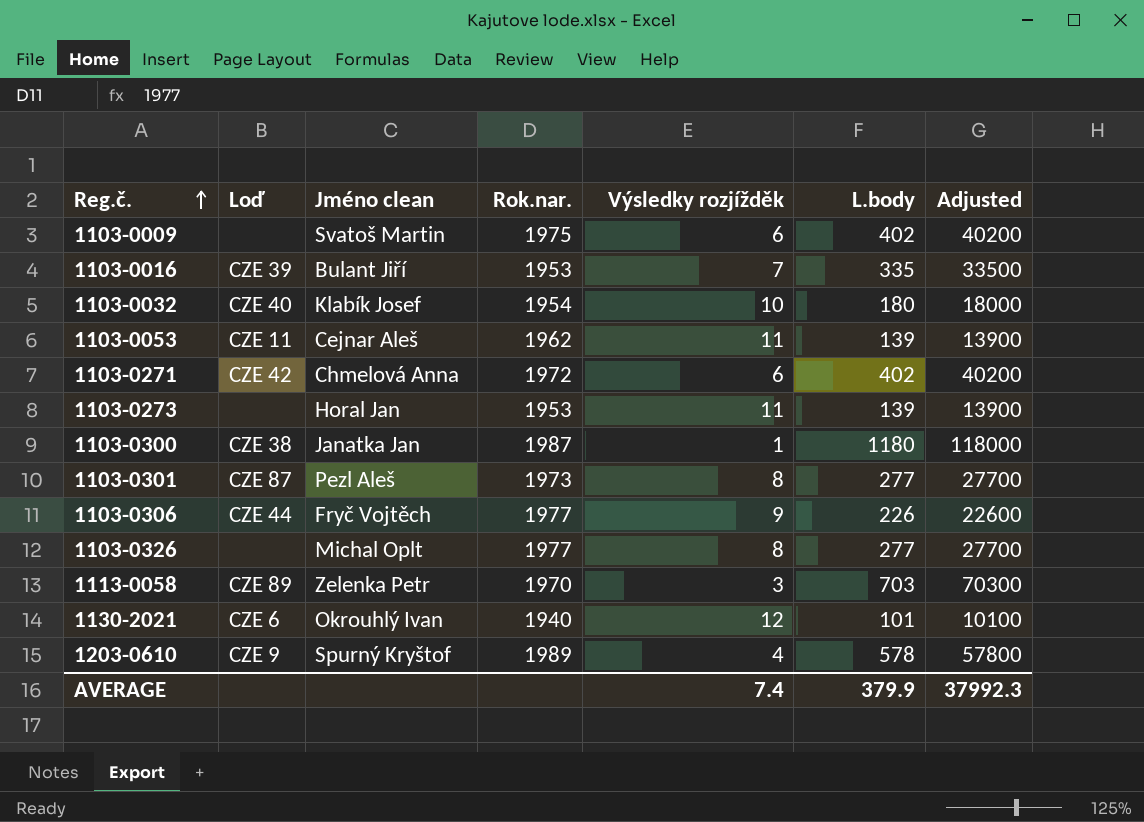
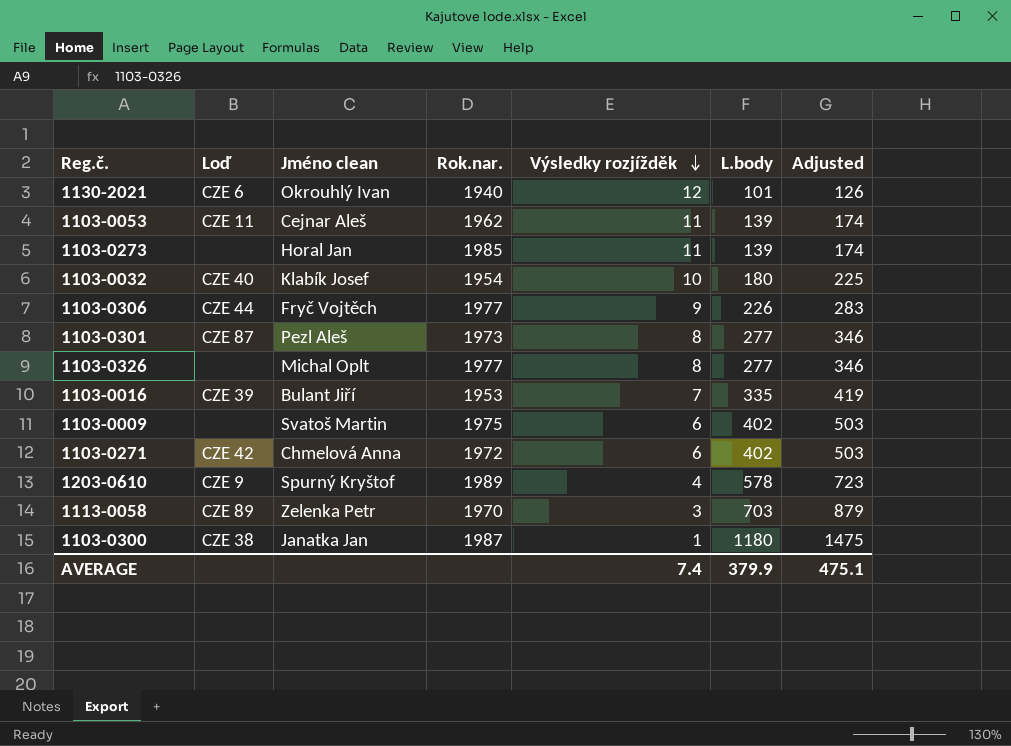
row order: Reg.č. ascending -> Výsledky rozjížděk descending
column Adjusted | formula: [L.body] * 100 -> [L.body] * 1.25
1103-0273 | Rok.nar.: 1953 -> 1985
AVERAGE | Adjusted: 37992.3 -> 475.1

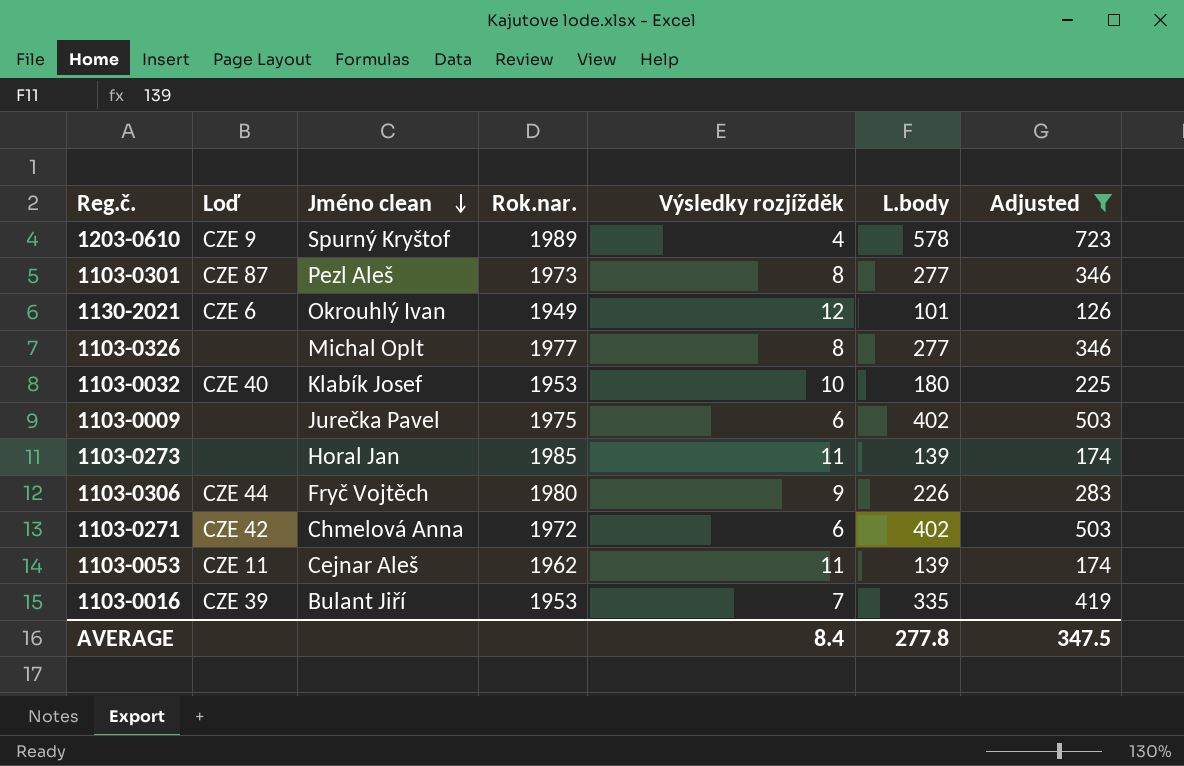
filter: none -> Adjusted <= 723
row order: Výsledky rozjížděk descending -> Jméno clean descending
1130-2021 | Rok.nar.: 1940 -> 1949
1103-0032 | Rok.nar.: 1954 -> 1953
1103-0009 | Jméno clean: Svatoš Martin -> Jurečka Pavel
1103-0306 | Rok.nar.: 1977 -> 1980
AVERAGE | Výsledky rozjížděk: 7.4 -> 8.4
AVERAGE | L.body: 379.9 -> 277.8
AVERAGE | Adjusted: 475.1 -> 347.5

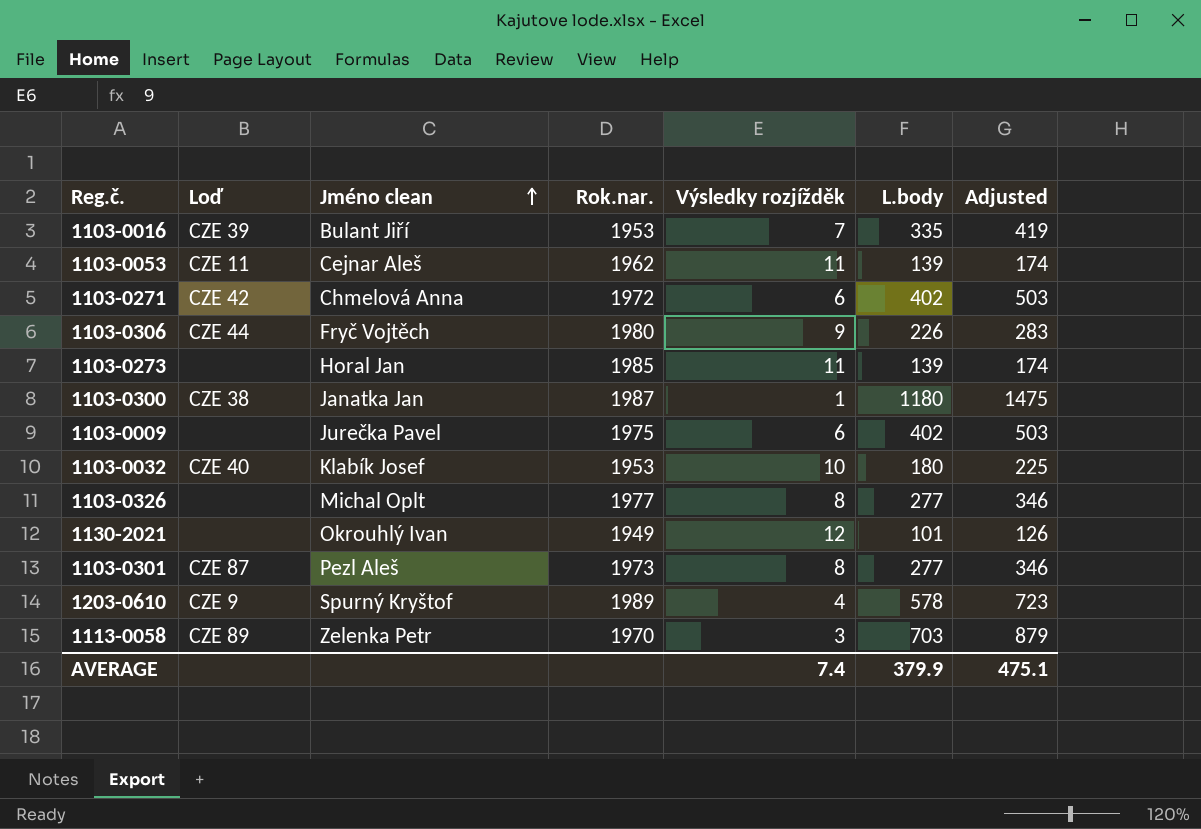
filter: Adjusted <= 723 -> none
row order: Jméno clean descending -> Jméno clean ascending
1130-2021 | Loď: CZE 6 -> none
AVERAGE | Výsledky rozjížděk: 8.4 -> 7.4
AVERAGE | L.body: 277.8 -> 379.9
AVERAGE | Adjusted: 347.5 -> 475.1

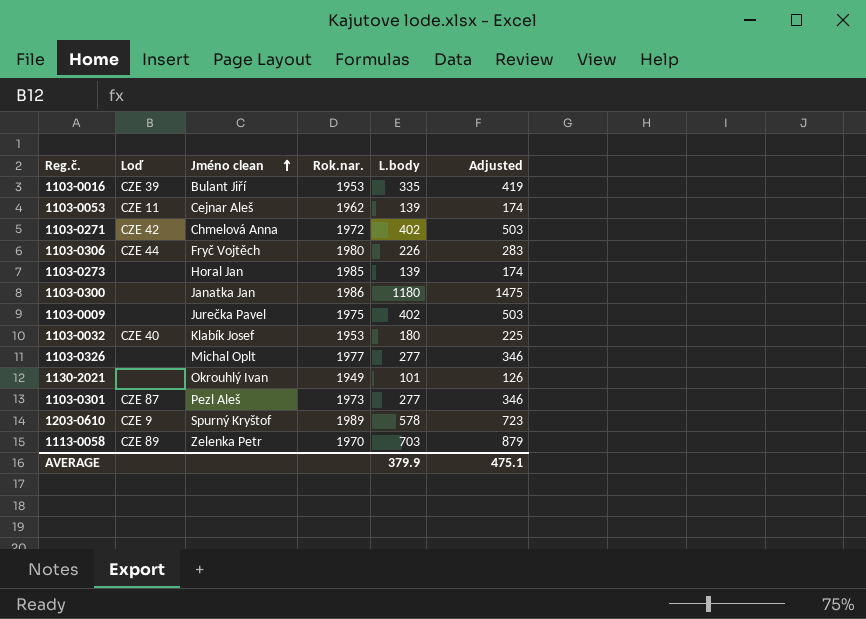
column Výsledky rozjížděk | position: 5 -> none
1103-0300 | Loď: CZE 38 -> none
1103-0300 | Rok.nar.: 1987 -> 1986

